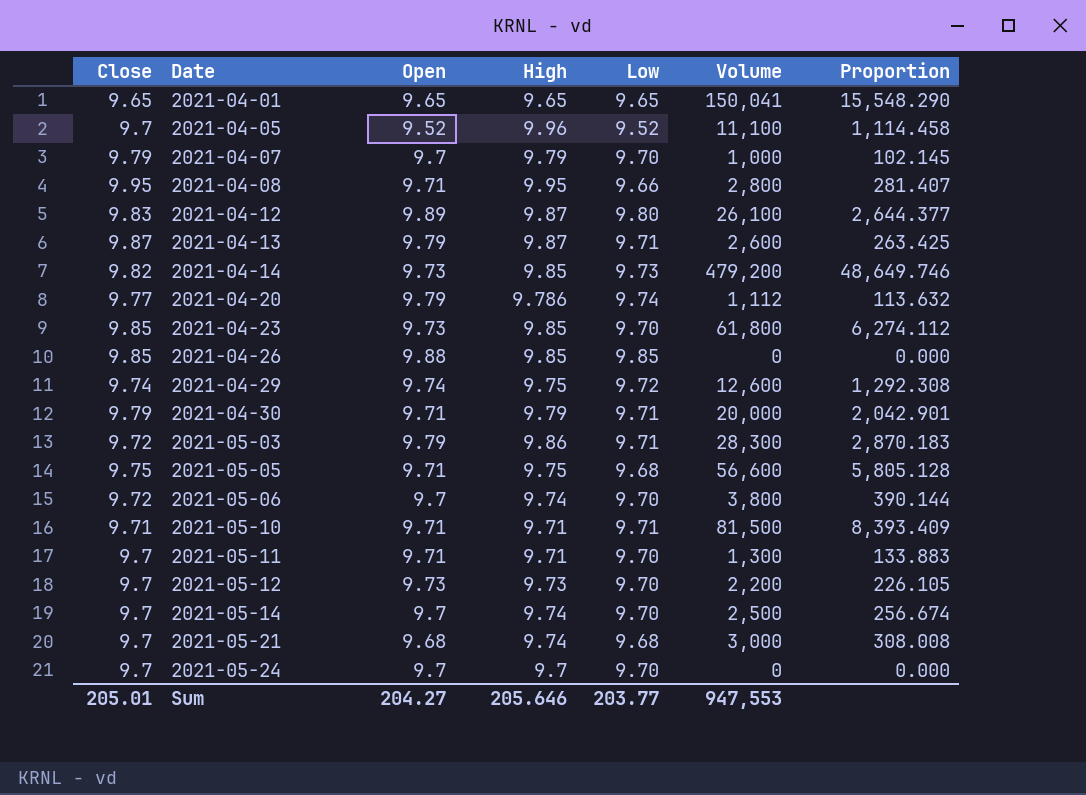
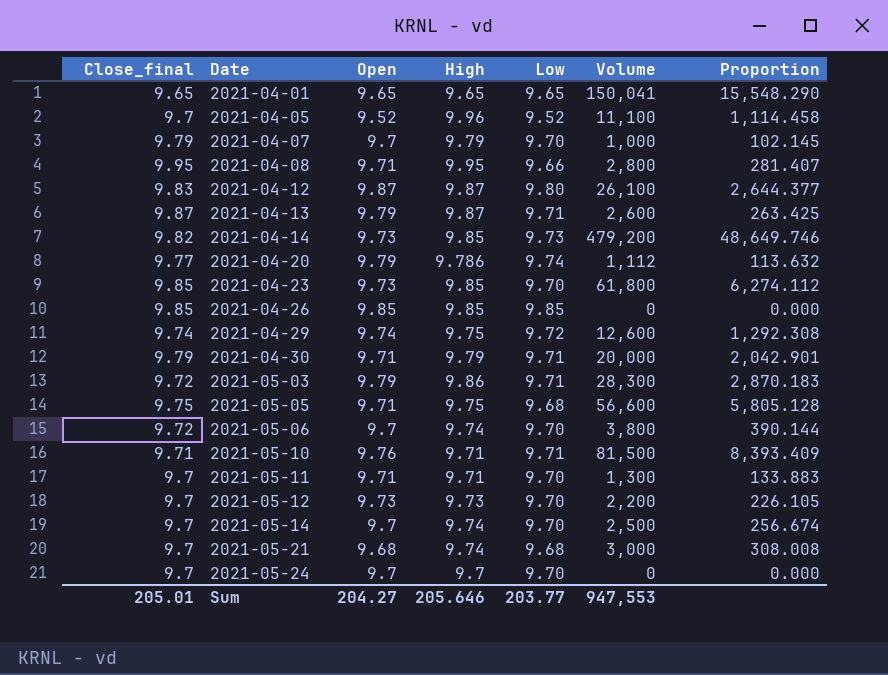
column name: Close -> Close_final
2021-04-12 | Open: 9.89 -> 9.87
2021-04-26 | Open: 9.88 -> 9.85
2021-05-10 | Open: 9.71 -> 9.76

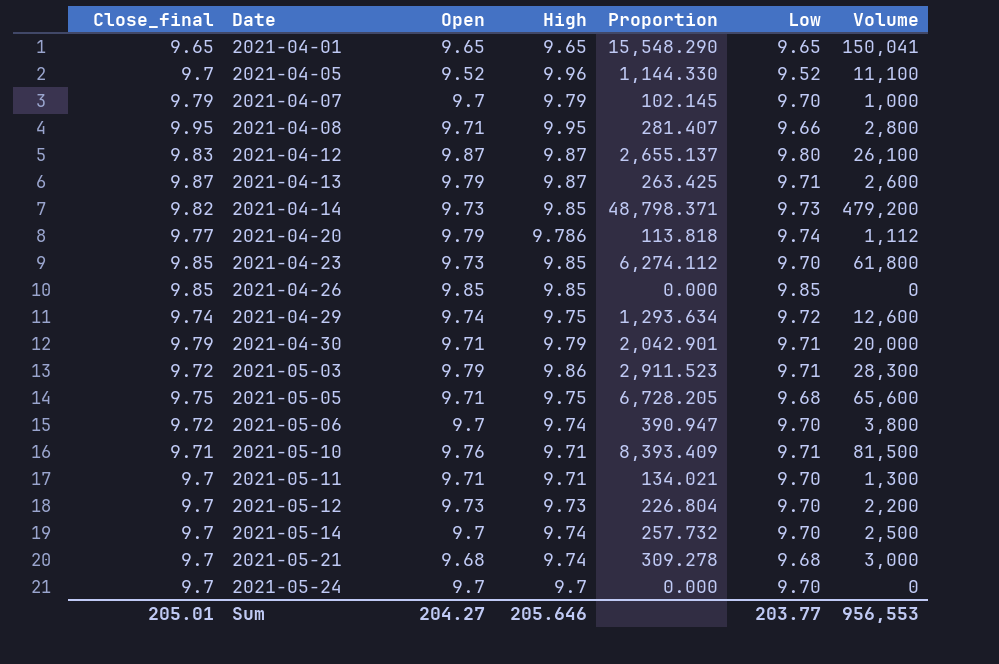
column Proportion | formula: [Volume] / [High] -> [Volume] / [Close_final]
column Proportion | position: 7 -> 5
2021-05-05 | Volume: 56,600 -> 65,600
Sum | Volume: 947,553 -> 956,553

